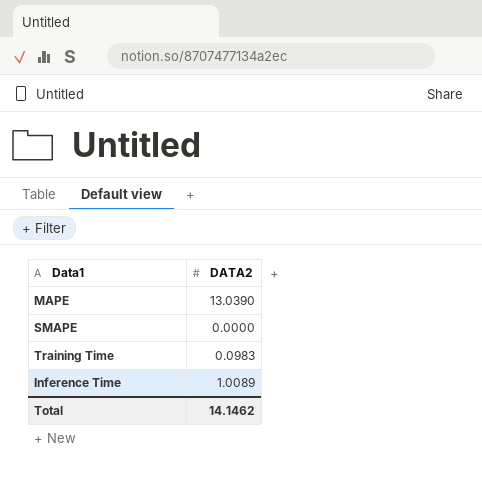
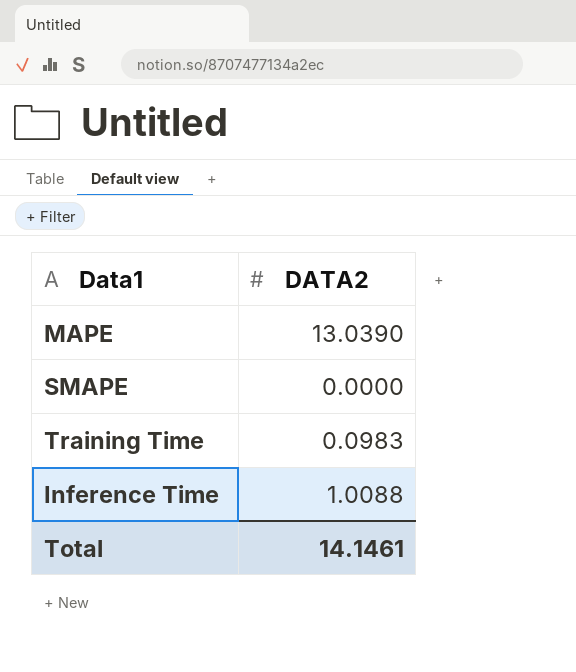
Inference Time | DATA2: 1.0089 -> 1.0088
Total | DATA2: 14.1462 -> 14.1461

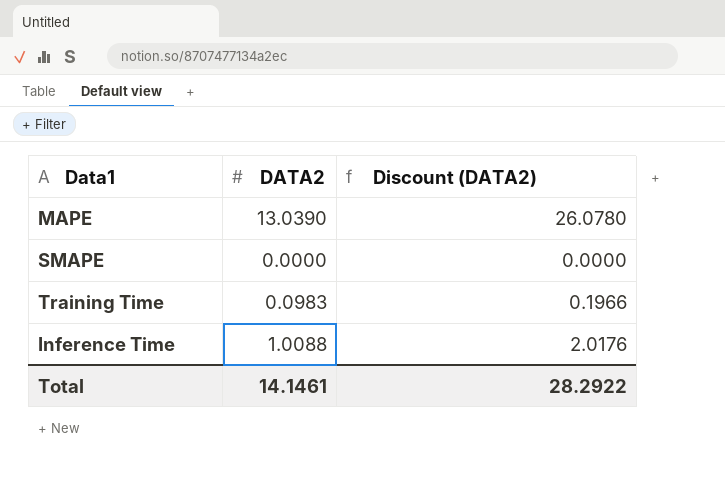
column Discount (DATA2) | formula: none -> [DATA2] * 2

